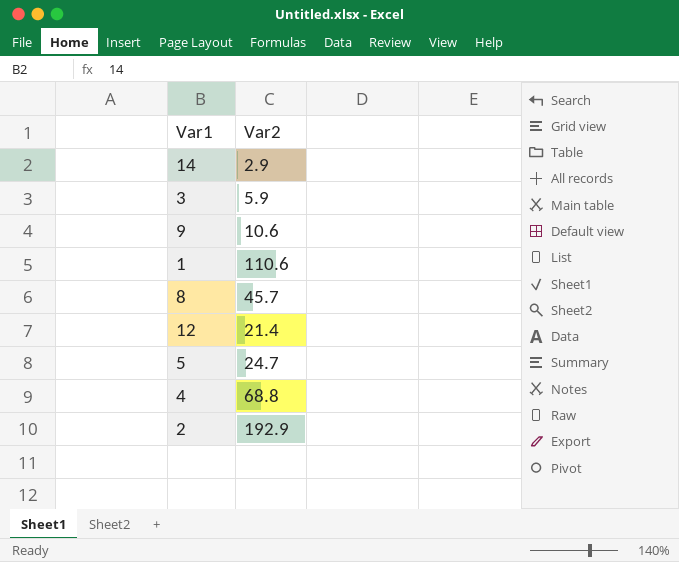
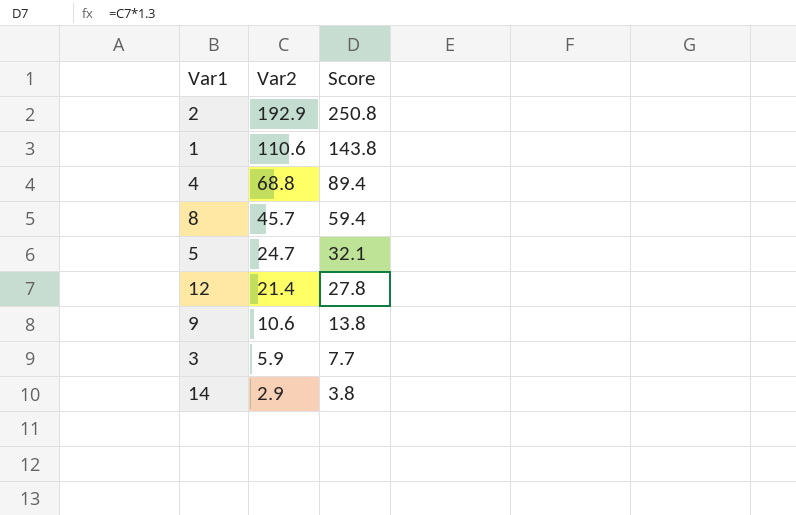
row order: none -> Var2 descending
column Score | formula: none -> [Var2] * 1.3

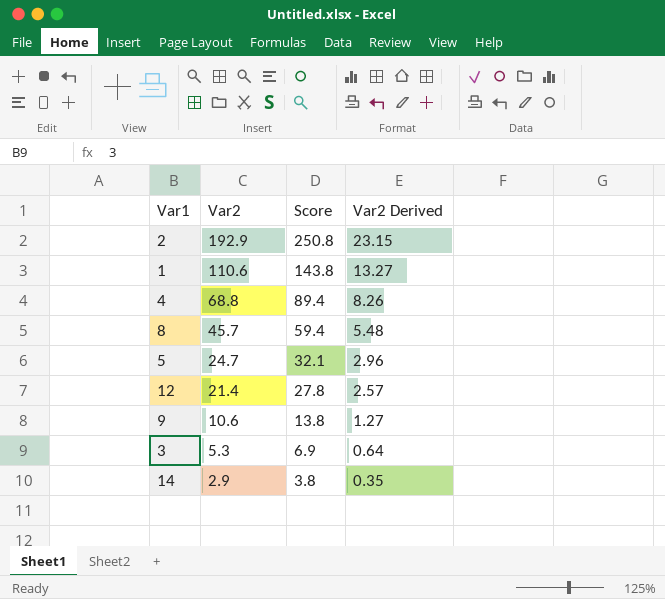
column Var2 Derived | formula: none -> [Var2] * 0.12
3 | Var2: 5.9 -> 5.3
3 | Score: 7.7 -> 6.9

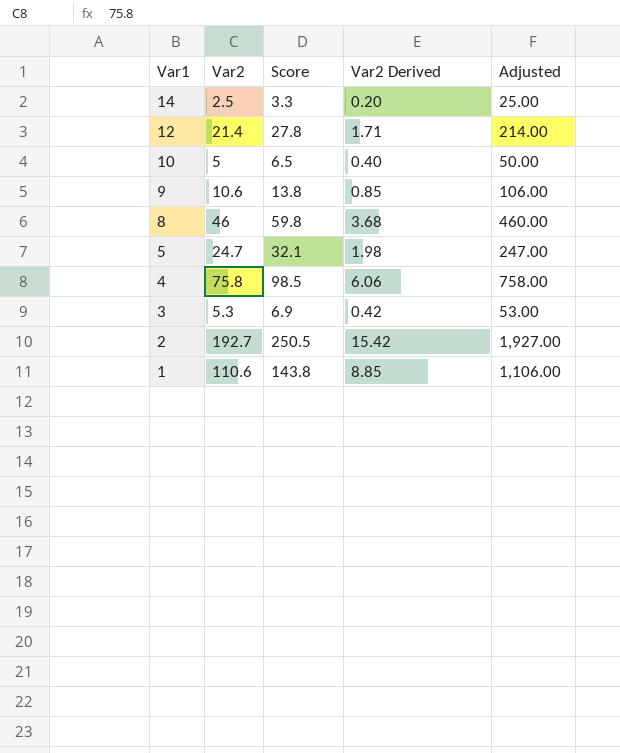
row order: Var2 descending -> Var1 descending
column Var2 Derived | formula: [Var2] * 0.12 -> [Var2] * 0.08
column Adjusted | formula: none -> [Var2] * 10
14 | Var2: 2.9 -> 2.5
14 | Score: 3.8 -> 3.3
row 10: none -> 5 | 6.5 | 0.40 | 50.00
8 | Var2: 45.7 -> 46
8 | Score: 59.4 -> 59.8
4 | Var2: 68.8 -> 75.8
4 | Score: 89.4 -> 98.5
2 | Var2: 192.9 -> 192.7
2 | Score: 250.8 -> 250.5

